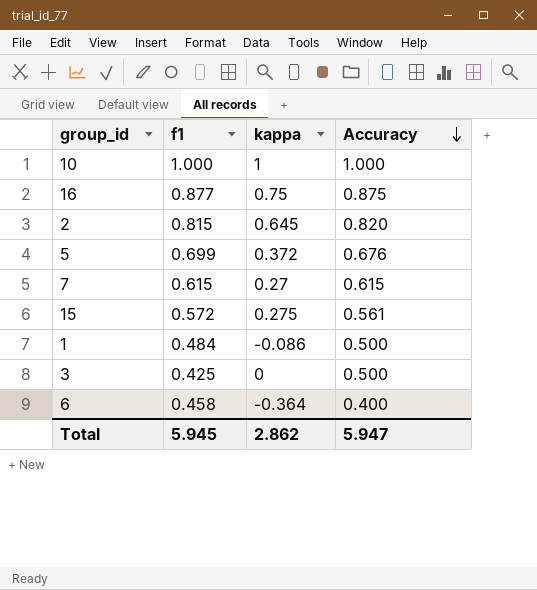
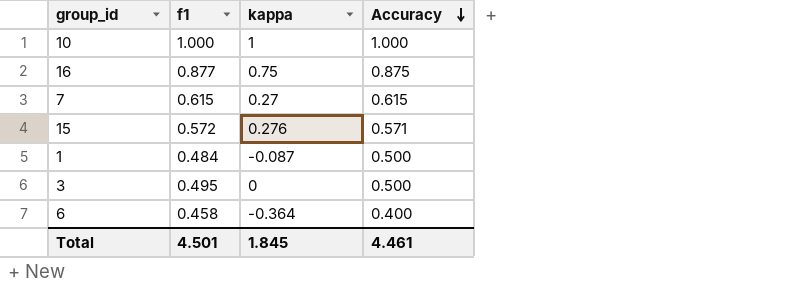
row 2: 0.815 | 0.645 | 0.820 -> none
row 5: 0.699 | 0.372 | 0.676 -> none
15 | kappa: 0.275 -> 0.276
15 | Accuracy: 0.561 -> 0.571
1 | kappa: -0.086 -> -0.087
3 | f1: 0.425 -> 0.495
Total | f1: 5.945 -> 4.501
Total | kappa: 2.862 -> 1.845
Total | Accuracy: 5.947 -> 4.461

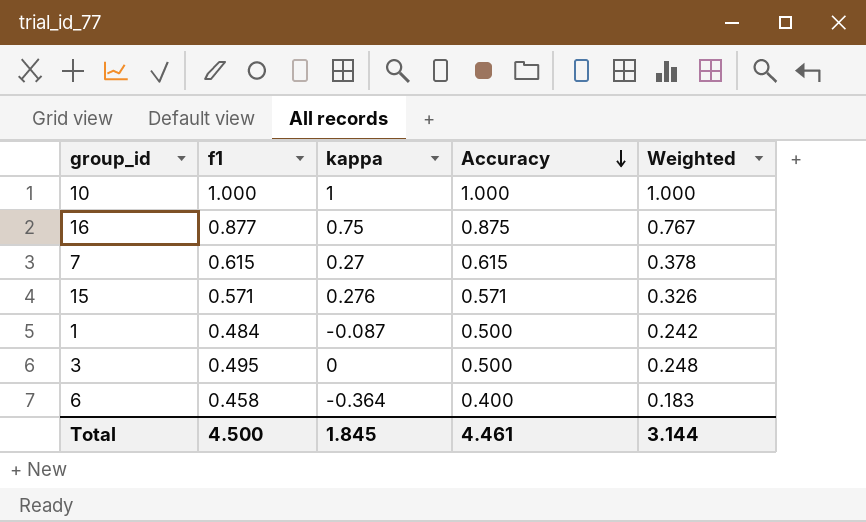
column Weighted | formula: none -> [f1] * [Accuracy]
15 | f1: 0.572 -> 0.571
Total | f1: 4.501 -> 4.500

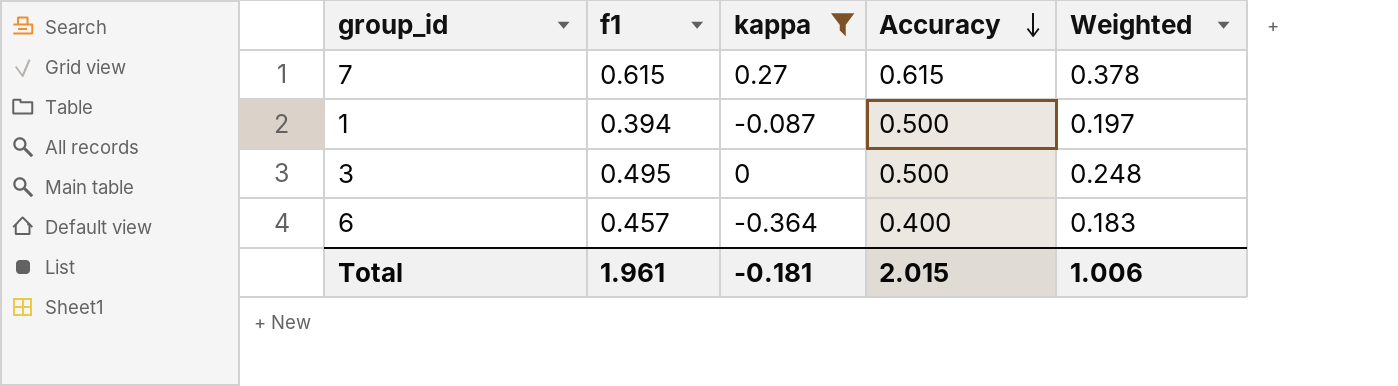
filter: none -> kappa <= 0.27
1 | f1: 0.484 -> 0.394
1 | Weighted: 0.242 -> 0.197
6 | f1: 0.458 -> 0.457
Total | f1: 4.500 -> 1.961
Total | kappa: 1.845 -> -0.181
Total | Accuracy: 4.461 -> 2.015
Total | Weighted: 3.144 -> 1.006

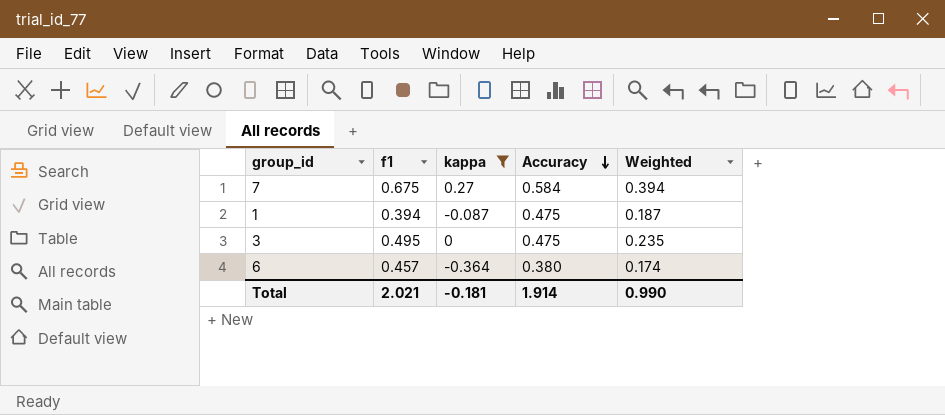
7 | f1: 0.615 -> 0.675
7 | Accuracy: 0.615 -> 0.584
7 | Weighted: 0.378 -> 0.394
1 | Accuracy: 0.500 -> 0.475
1 | Weighted: 0.197 -> 0.187
3 | Accuracy: 0.500 -> 0.475
3 | Weighted: 0.248 -> 0.235
6 | Accuracy: 0.400 -> 0.380
6 | Weighted: 0.183 -> 0.174
Total | f1: 1.961 -> 2.021
Total | Accuracy: 2.015 -> 1.914
Total | Weighted: 1.006 -> 0.990

